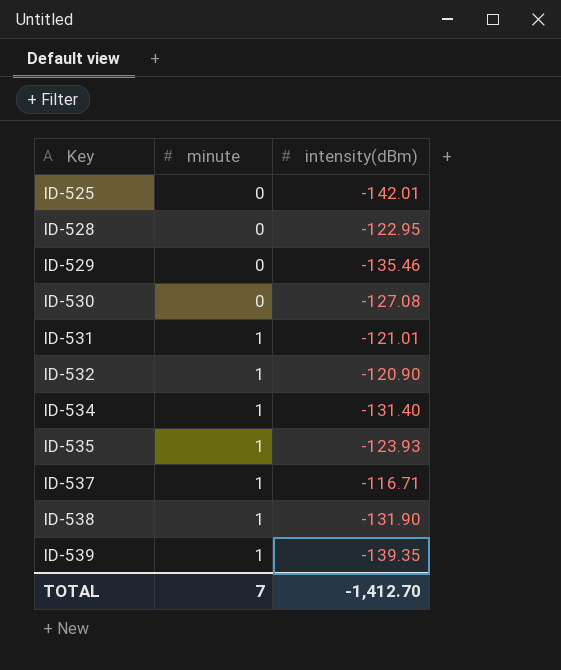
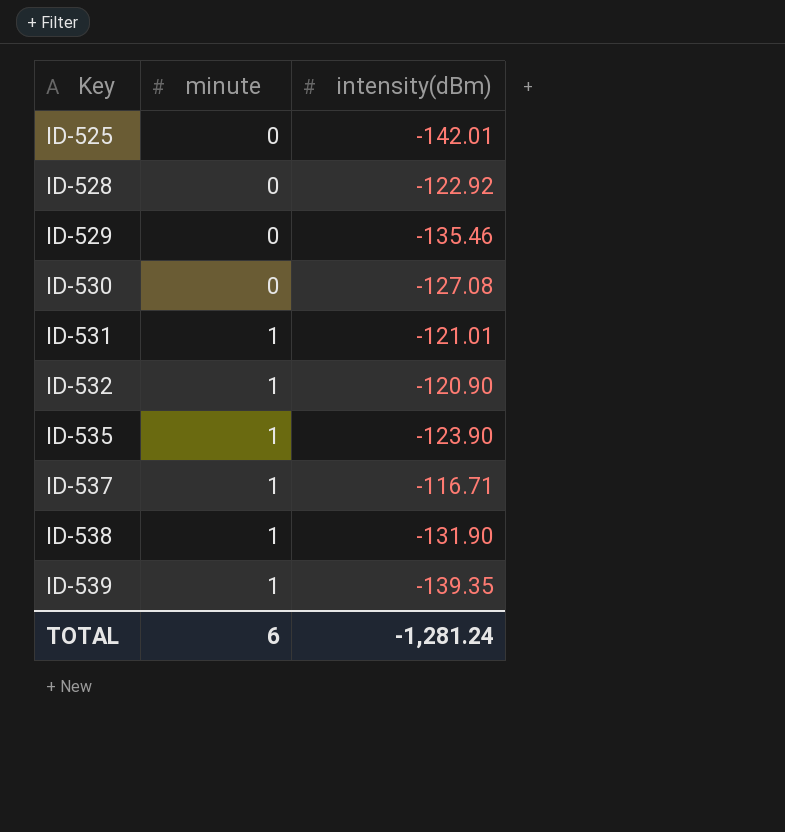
row ID-534: 1 | -131.40 -> none
ID-528 | intensity(dBm): -122.95 -> -122.92
ID-535 | intensity(dBm): -123.93 -> -123.90
TOTAL | minute: 7 -> 6
TOTAL | intensity(dBm): -1,412.70 -> -1,281.24

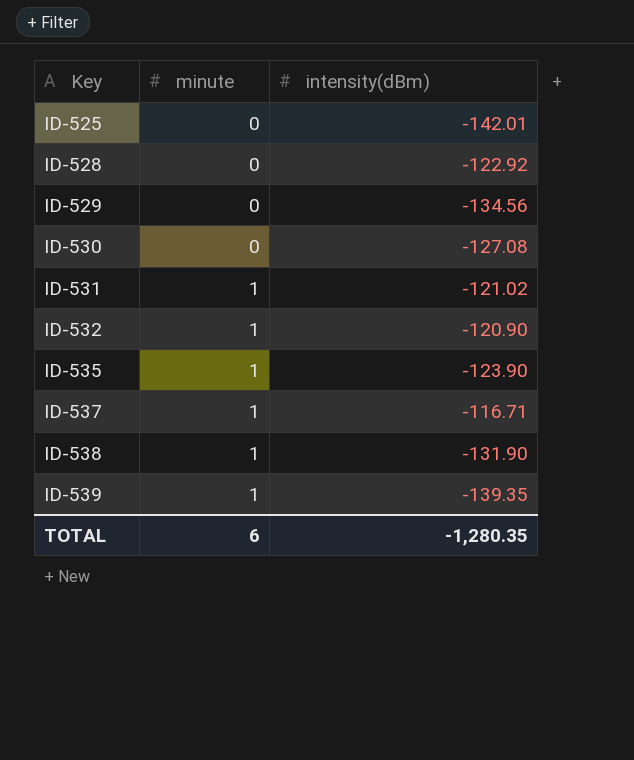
ID-529 | intensity(dBm): -135.46 -> -134.56
ID-531 | intensity(dBm): -121.01 -> -121.02
TOTAL | intensity(dBm): -1,281.24 -> -1,280.35

